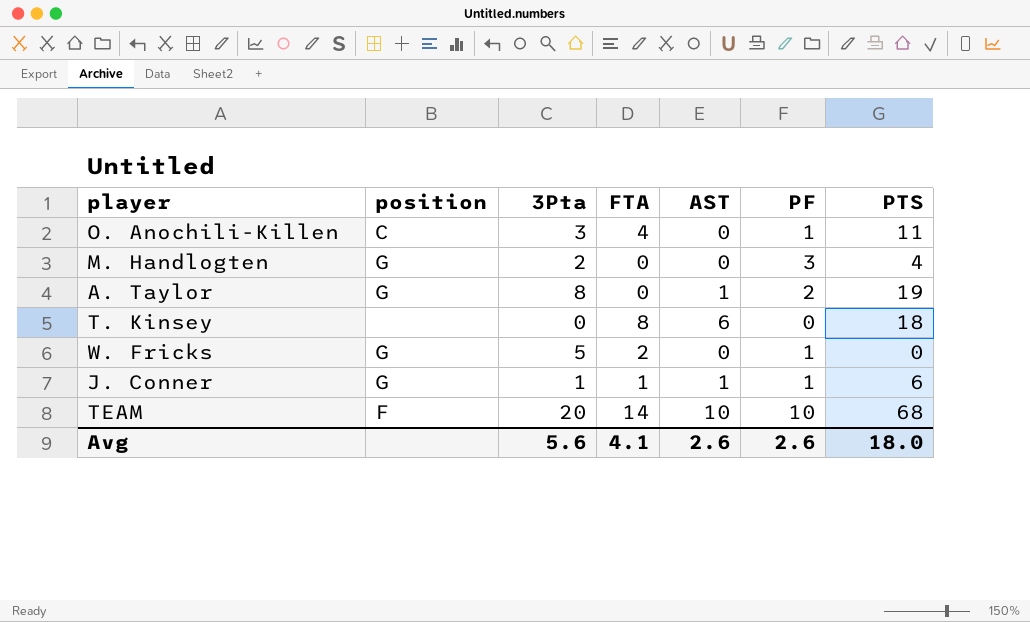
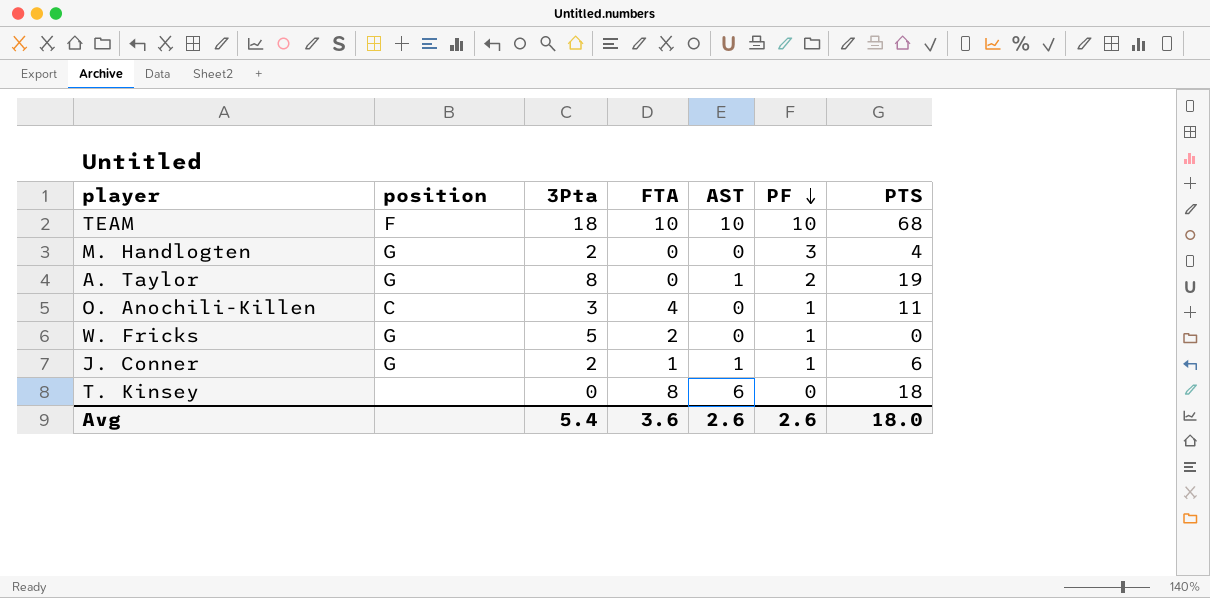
row order: none -> PF descending
TEAM | 3Pta: 20 -> 18
TEAM | FTA: 14 -> 10
J. Conner | 3Pta: 1 -> 2
Avg | 3Pta: 5.6 -> 5.4
Avg | FTA: 4.1 -> 3.6

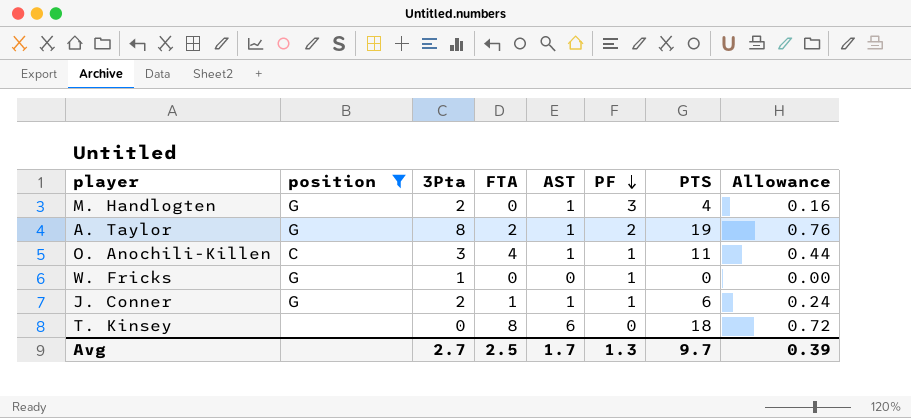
filter: none -> position != F
column Allowance | formula: none -> [PTS] * 0.04
M. Handlogten | AST: 0 -> 1
A. Taylor | FTA: 0 -> 2
O. Anochili-Killen | AST: 0 -> 1
W. Fricks | 3Pta: 5 -> 1
W. Fricks | FTA: 2 -> 0
Avg | 3Pta: 5.4 -> 2.7
Avg | FTA: 3.6 -> 2.5
Avg | AST: 2.6 -> 1.7
Avg | PF: 2.6 -> 1.3
Avg | PTS: 18.0 -> 9.7

